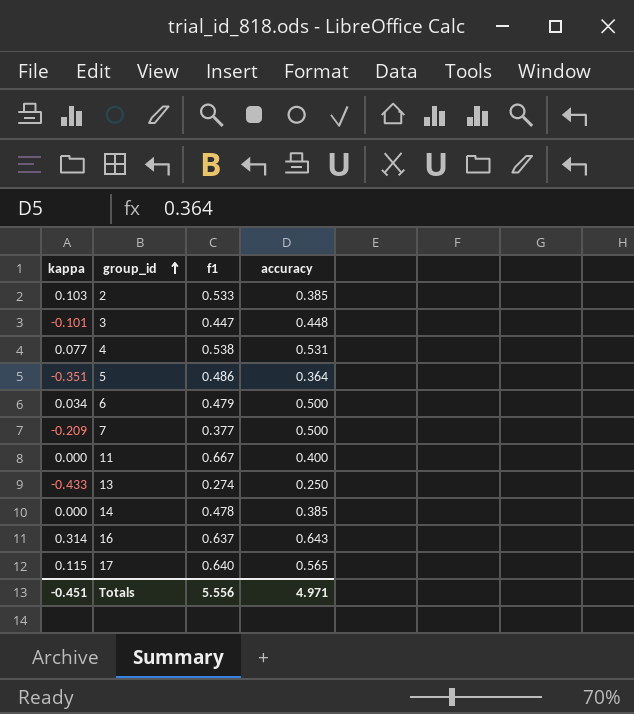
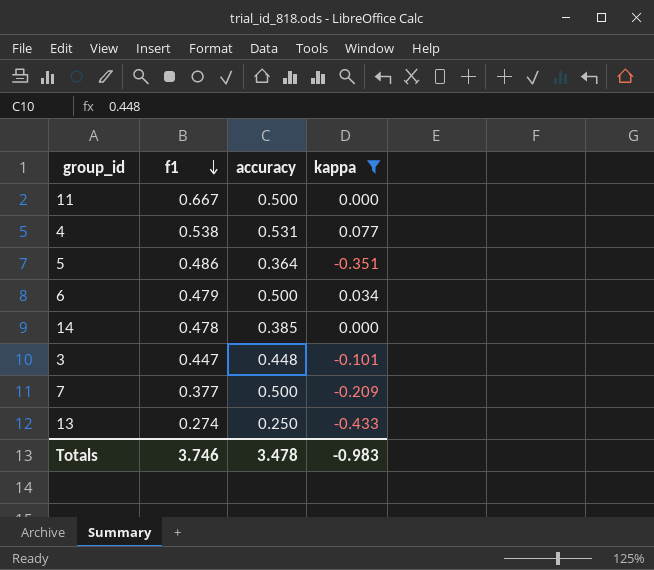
filter: none -> kappa <= 0.077
row order: group_id ascending -> f1 descending
column kappa | position: 1 -> 4
11 | accuracy: 0.400 -> 0.500
Totals | f1: 5.556 -> 3.746
Totals | accuracy: 4.971 -> 3.478
Totals | kappa: -0.451 -> -0.983

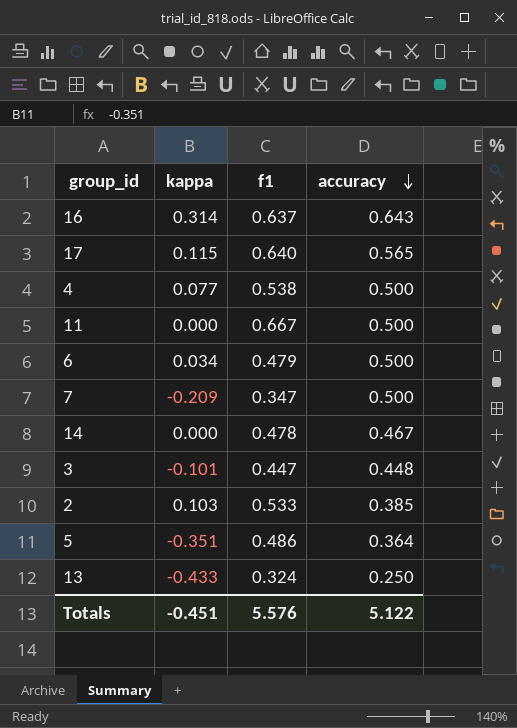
filter: kappa <= 0.077 -> none
row order: f1 descending -> accuracy descending
column kappa | position: 4 -> 2
4 | accuracy: 0.531 -> 0.500
7 | f1: 0.377 -> 0.347
14 | accuracy: 0.385 -> 0.467
13 | f1: 0.274 -> 0.324
Totals | kappa: -0.983 -> -0.451
Totals | f1: 3.746 -> 5.576
Totals | accuracy: 3.478 -> 5.122

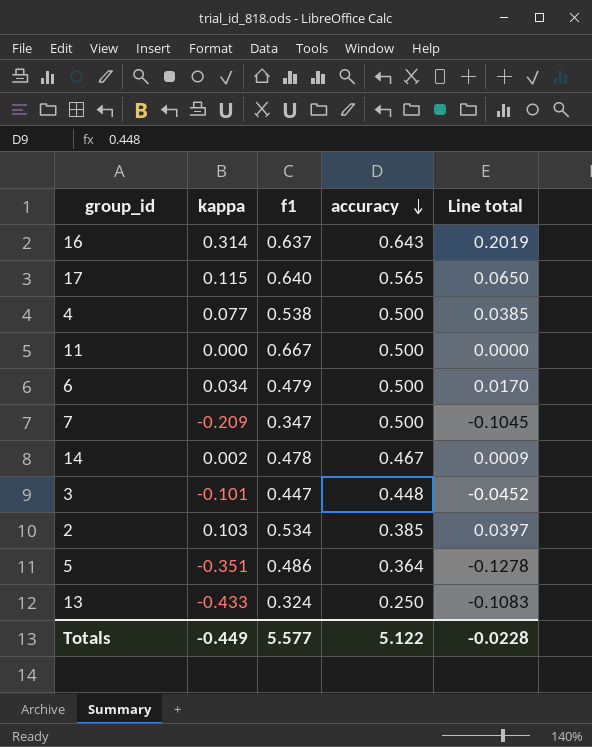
column Line total | formula: none -> [kappa] * [accuracy]
14 | kappa: 0.000 -> 0.002
2 | f1: 0.533 -> 0.534
Totals | kappa: -0.451 -> -0.449
Totals | f1: 5.576 -> 5.577

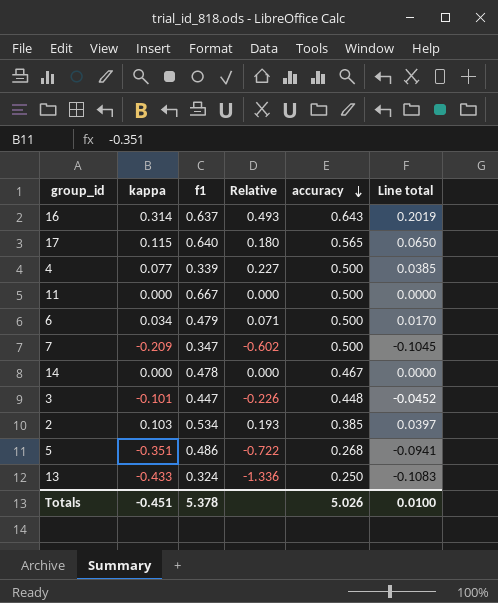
column Relative | formula: none -> [kappa] / [f1]
4 | f1: 0.538 -> 0.339
14 | kappa: 0.002 -> 0.000
14 | Line total: 0.0009 -> 0.0000
5 | accuracy: 0.364 -> 0.268
5 | Line total: -0.1278 -> -0.0941
Totals | kappa: -0.449 -> -0.451
Totals | f1: 5.577 -> 5.378
Totals | accuracy: 5.122 -> 5.026
Totals | Line total: -0.0228 -> 0.0100

